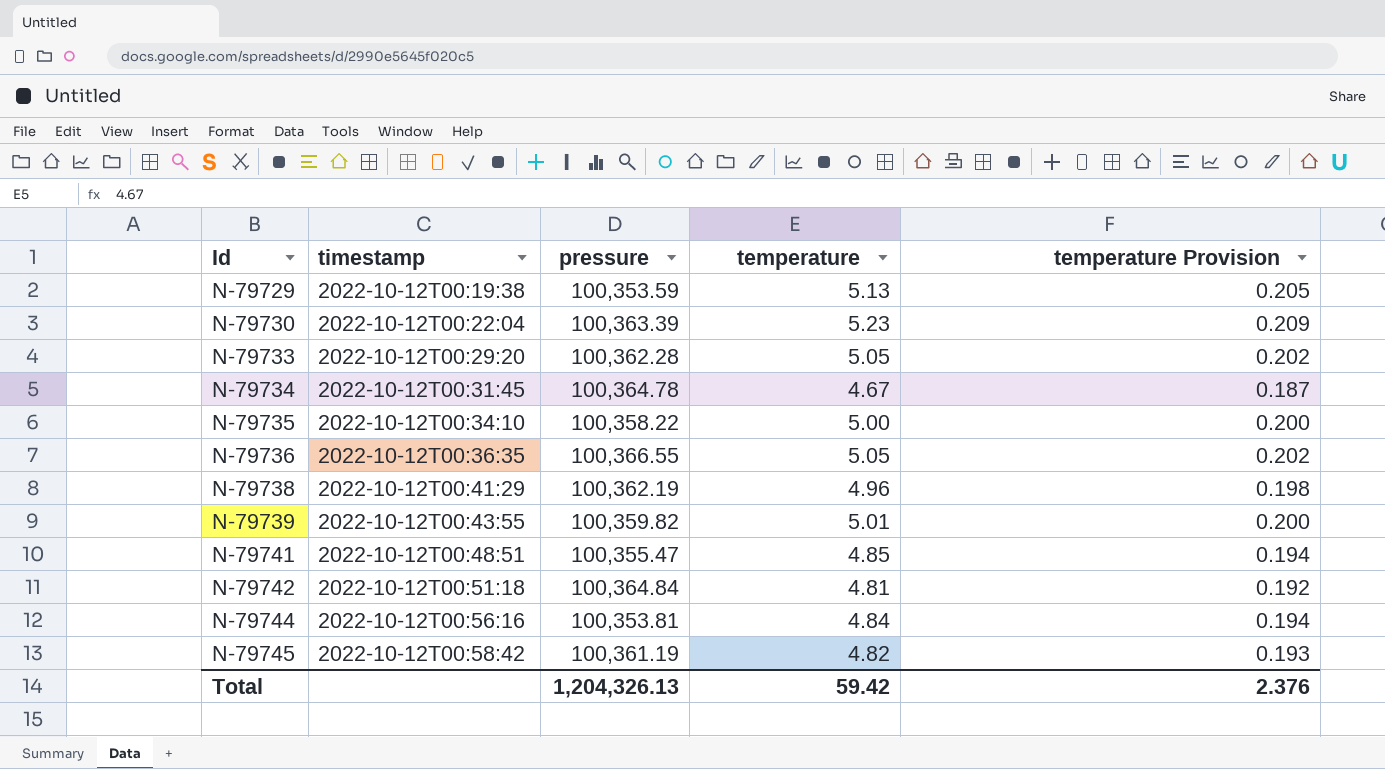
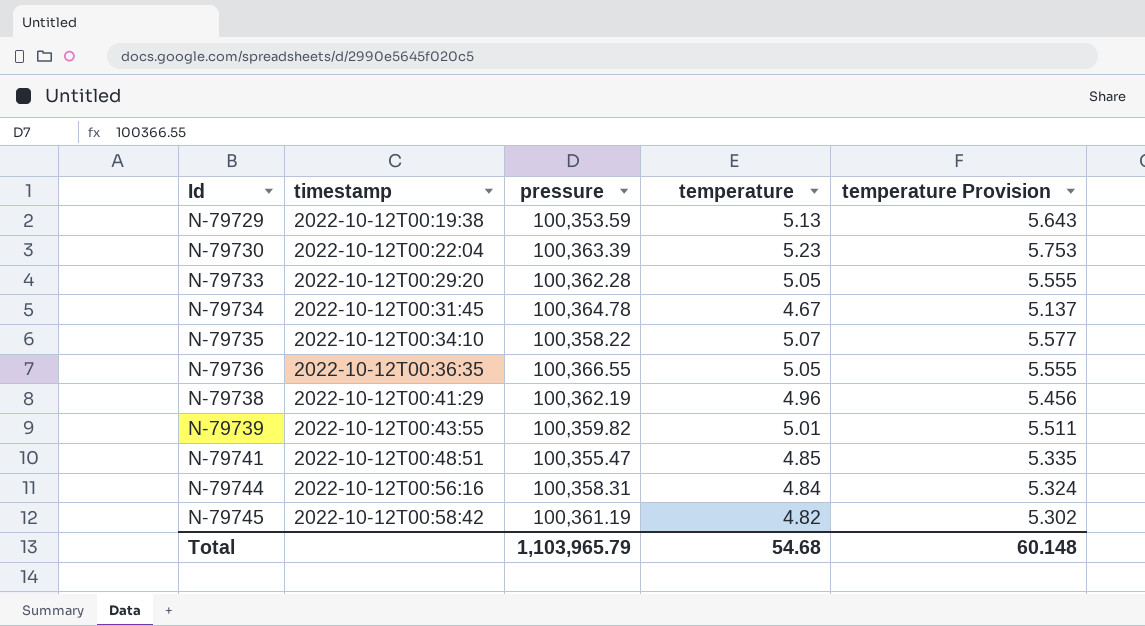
column temperature Provision | formula: [temperature] * 0.04 -> [temperature] * 1.1
row N-79742: 2022-10-12T00:51:18 | 100,364.84 | 4.81 | 0.192 -> none
N-79735 | temperature: 5.00 -> 5.07
N-79744 | pressure: 100,353.81 -> 100,358.31
Total | pressure: 1,204,326.13 -> 1,103,965.79
Total | temperature: 59.42 -> 54.68
Total | temperature Provision: 2.376 -> 60.148

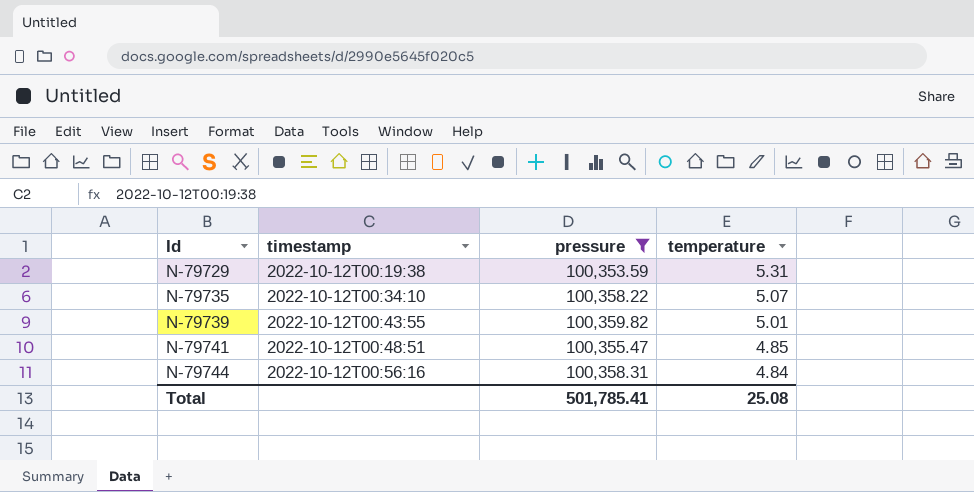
filter: none -> pressure <= 100,359.82
column temperature Provision | formula: [temperature] * 1.1 -> none
N-79729 | temperature: 5.13 -> 5.31
Total | pressure: 1,103,965.79 -> 501,785.41
Total | temperature: 54.68 -> 25.08

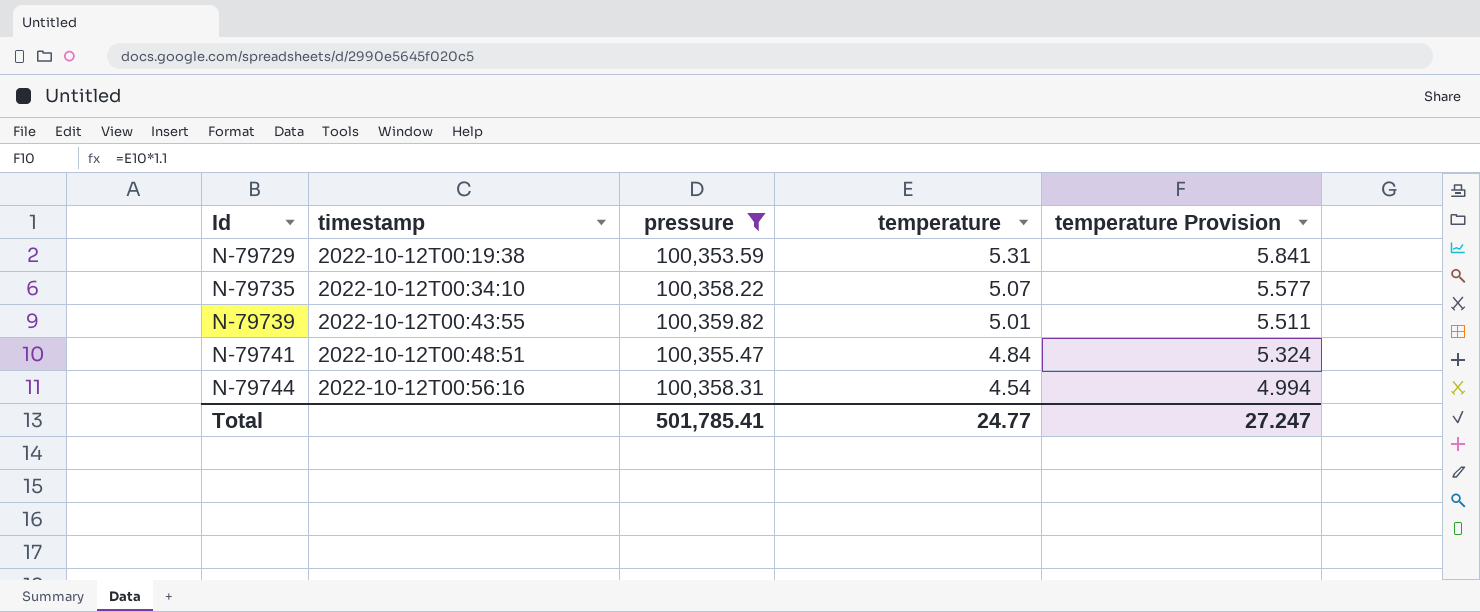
column temperature Provision | formula: none -> [temperature] * 1.1
N-79741 | temperature: 4.85 -> 4.84
N-79744 | temperature: 4.84 -> 4.54
Total | temperature: 25.08 -> 24.77

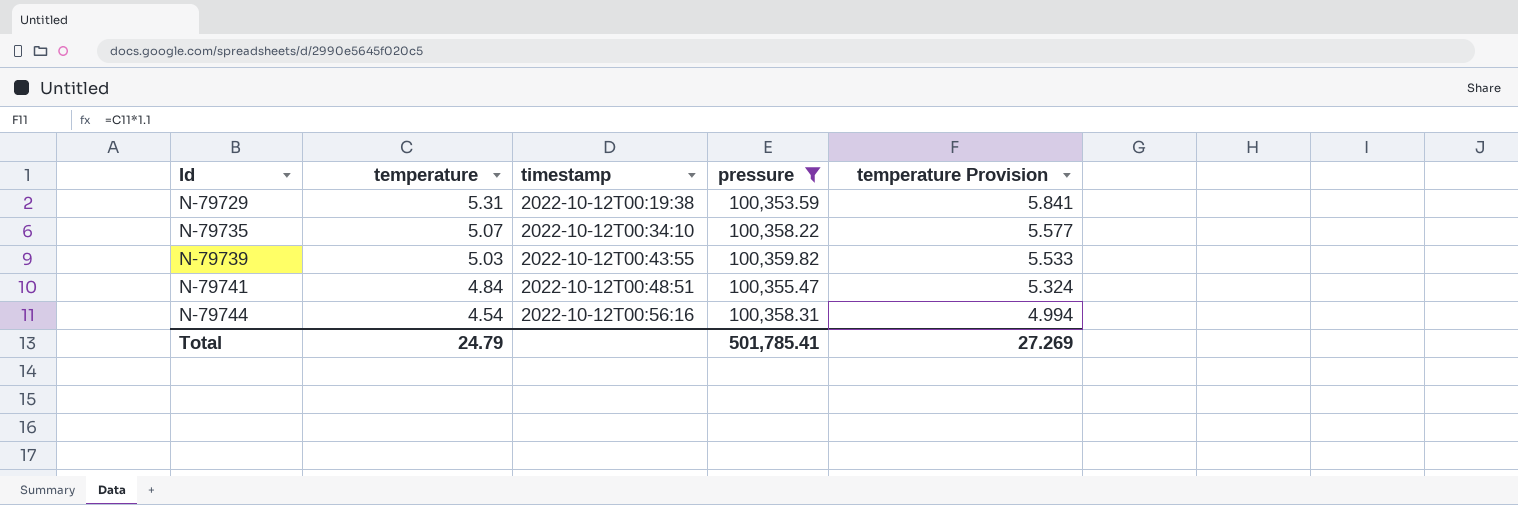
column temperature | position: 4 -> 2
N-79739 | temperature: 5.01 -> 5.03
N-79739 | temperature Provision: 5.511 -> 5.533
Total | temperature: 24.77 -> 24.79
Total | temperature Provision: 27.247 -> 27.269

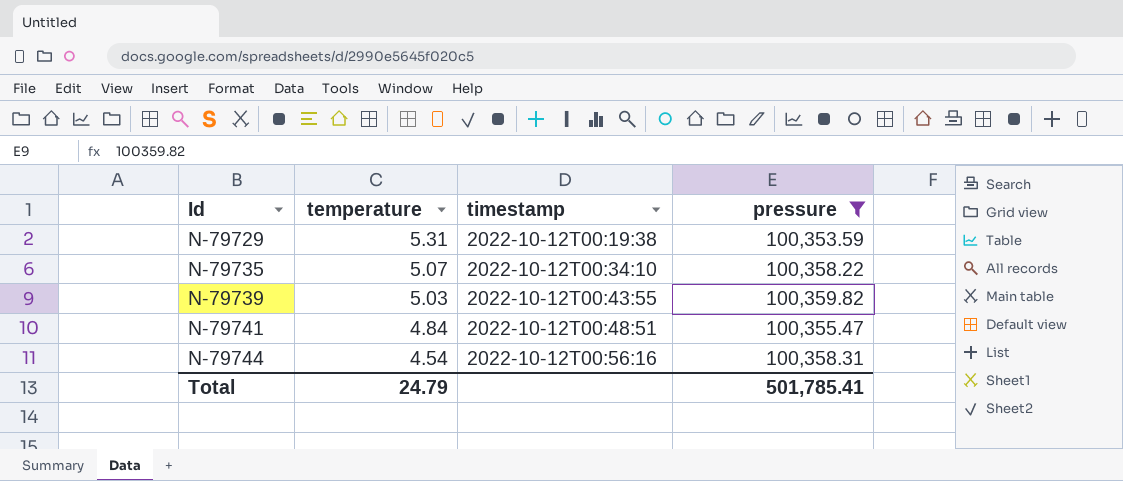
column temperature Provision | formula: [temperature] * 1.1 -> none

